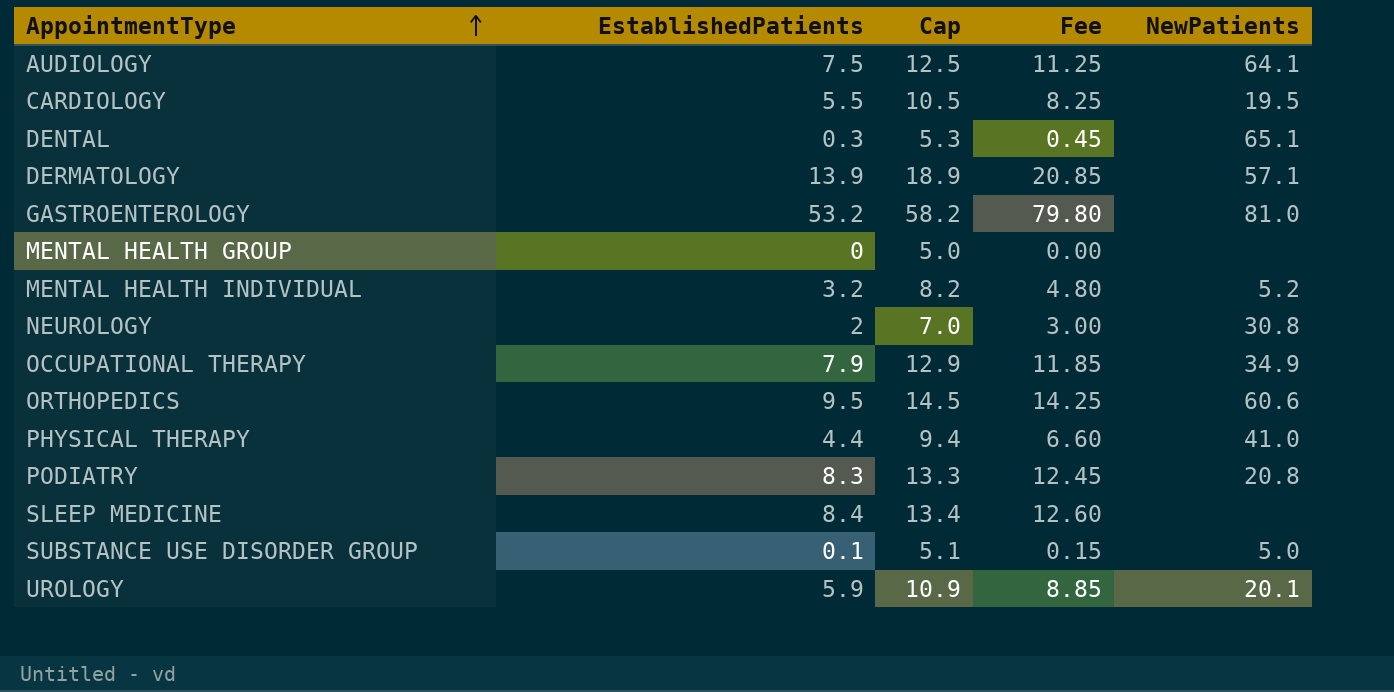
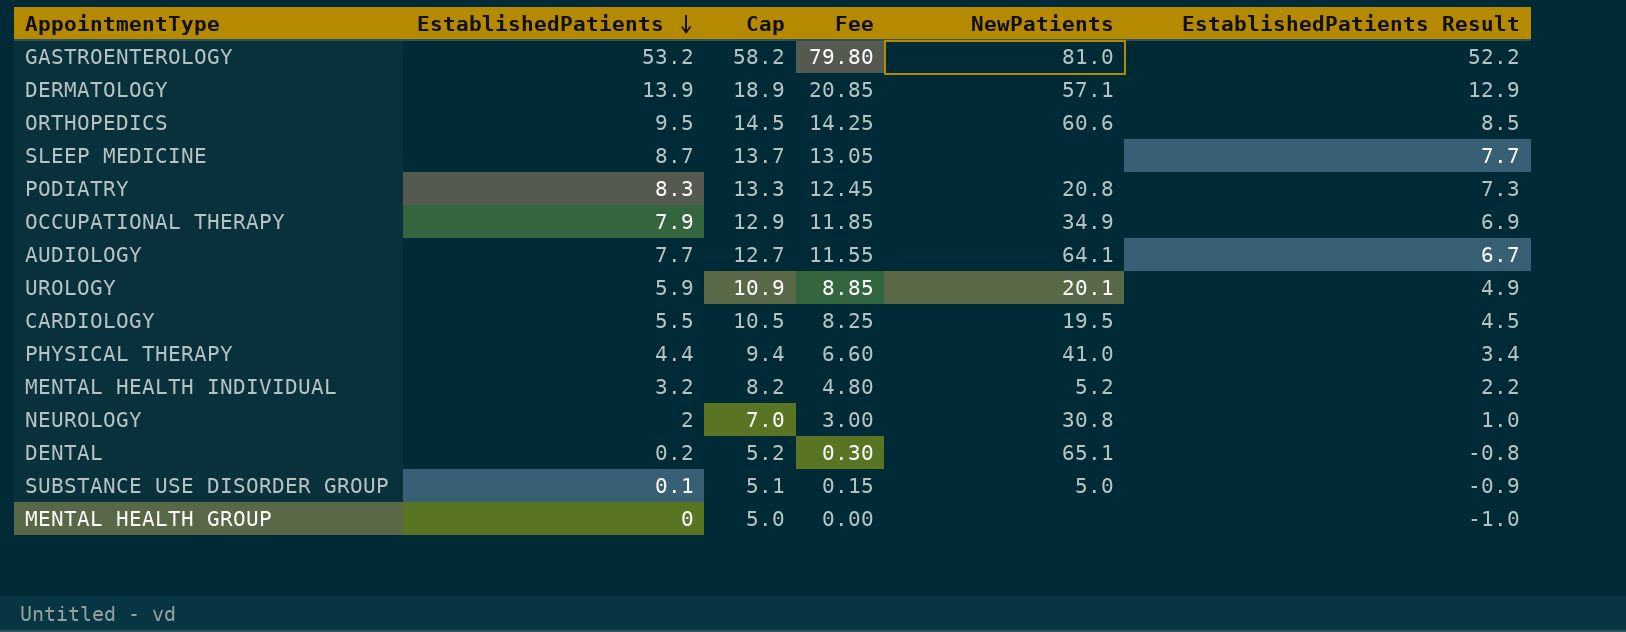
row order: AppointmentType ascending -> EstablishedPatients descending
column EstablishedPatients Result | formula: none -> [EstablishedPatients] - 1
SLEEP MEDICINE | EstablishedPatients: 8.4 -> 8.7
SLEEP MEDICINE | Cap: 13.4 -> 13.7
SLEEP MEDICINE | Fee: 12.60 -> 13.05
AUDIOLOGY | EstablishedPatients: 7.5 -> 7.7
AUDIOLOGY | Cap: 12.5 -> 12.7
AUDIOLOGY | Fee: 11.25 -> 11.55
DENTAL | EstablishedPatients: 0.3 -> 0.2
DENTAL | Cap: 5.3 -> 5.2
DENTAL | Fee: 0.45 -> 0.30

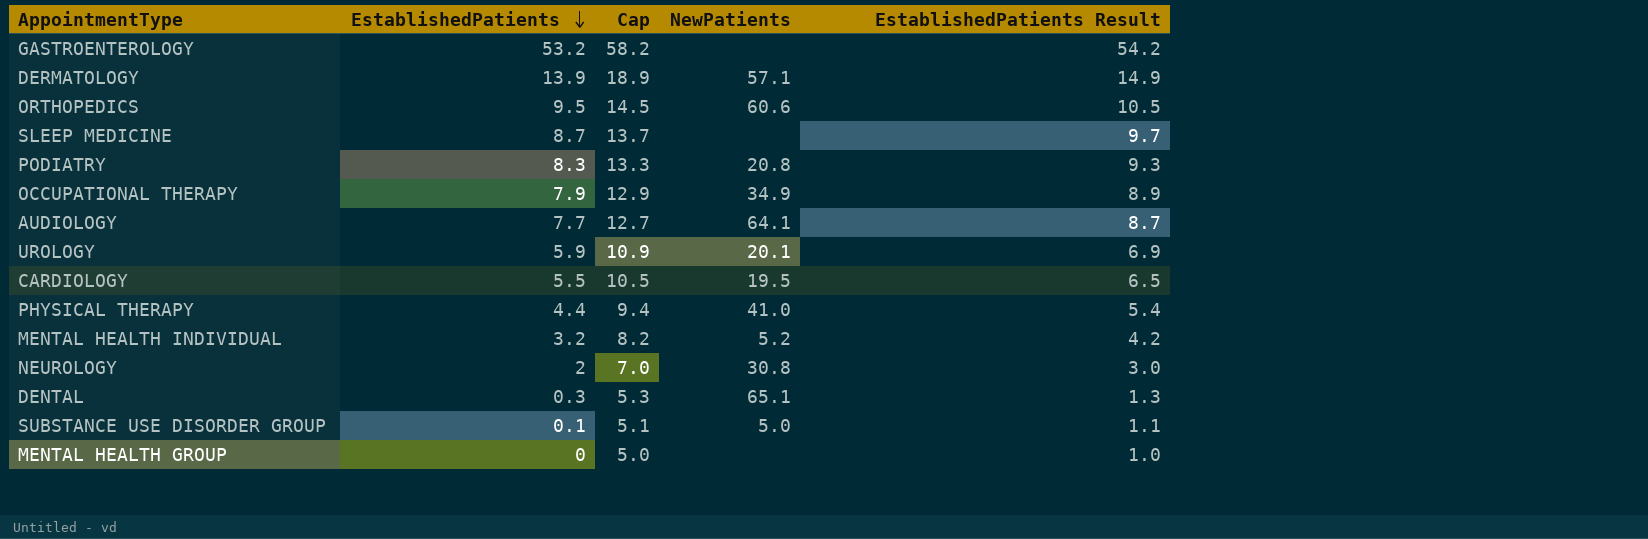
column Fee | formula: [EstablishedPatients] * 1.5 -> none
column EstablishedPatients Result | formula: [EstablishedPatients] - 1 -> [EstablishedPatients] + 1
GASTROENTEROLOGY | NewPatients: 81.0 -> none
DENTAL | EstablishedPatients: 0.2 -> 0.3
DENTAL | Cap: 5.2 -> 5.3

